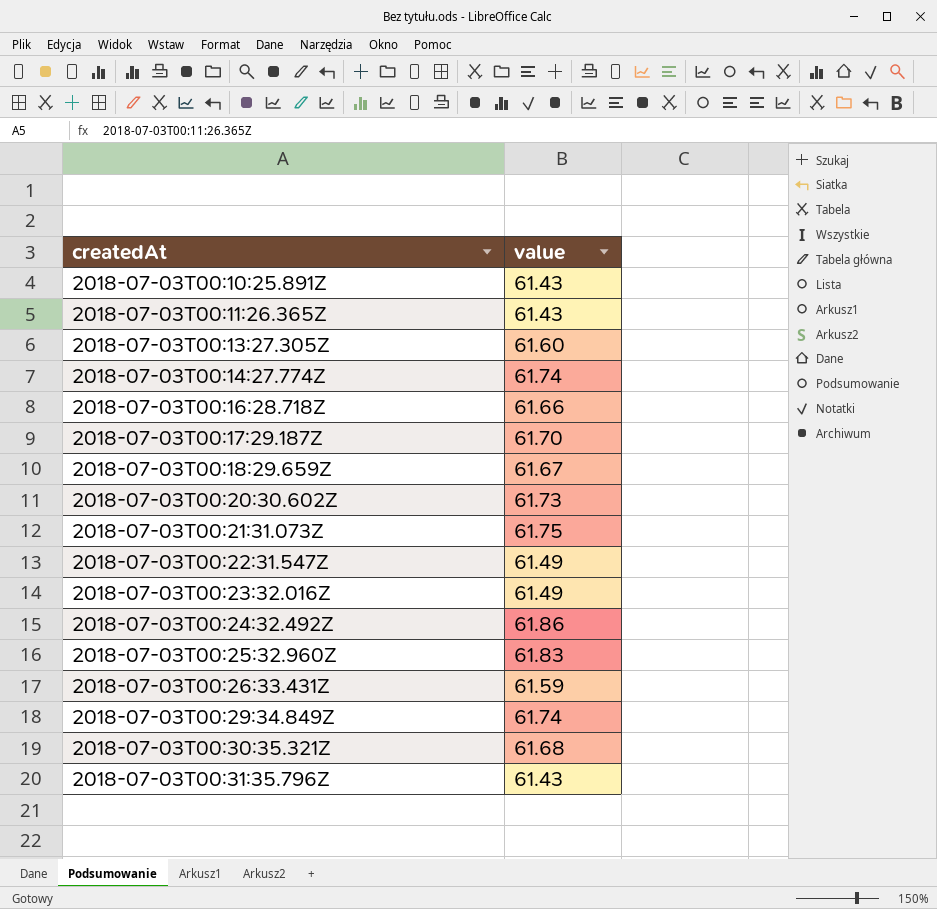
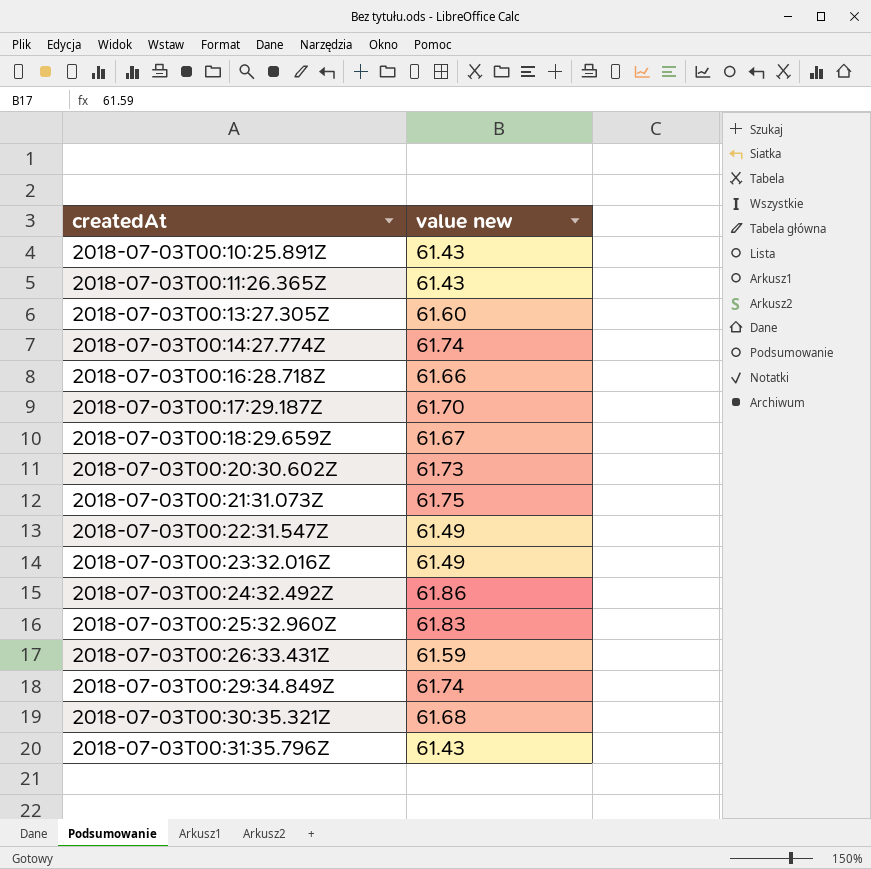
column name: value -> value new

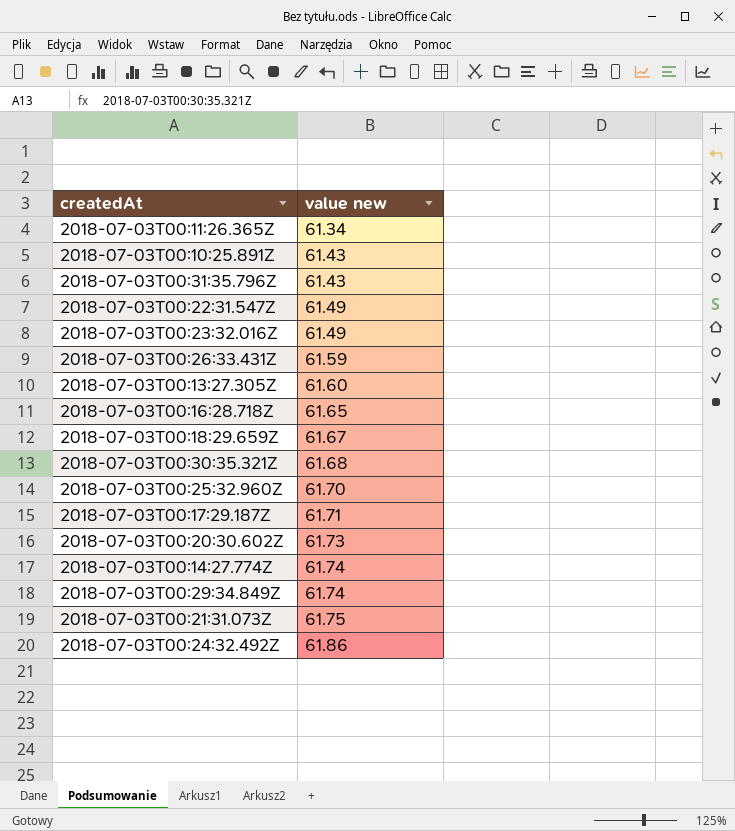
row order: createdAt ascending -> value new ascending
2018-07-03T00:11:26.365Z | value new: 61.43 -> 61.34
2018-07-03T00:16:28.718Z | value new: 61.66 -> 61.65
2018-07-03T00:25:32.960Z | value new: 61.83 -> 61.70
2018-07-03T00:17:29.187Z | value new: 61.70 -> 61.71

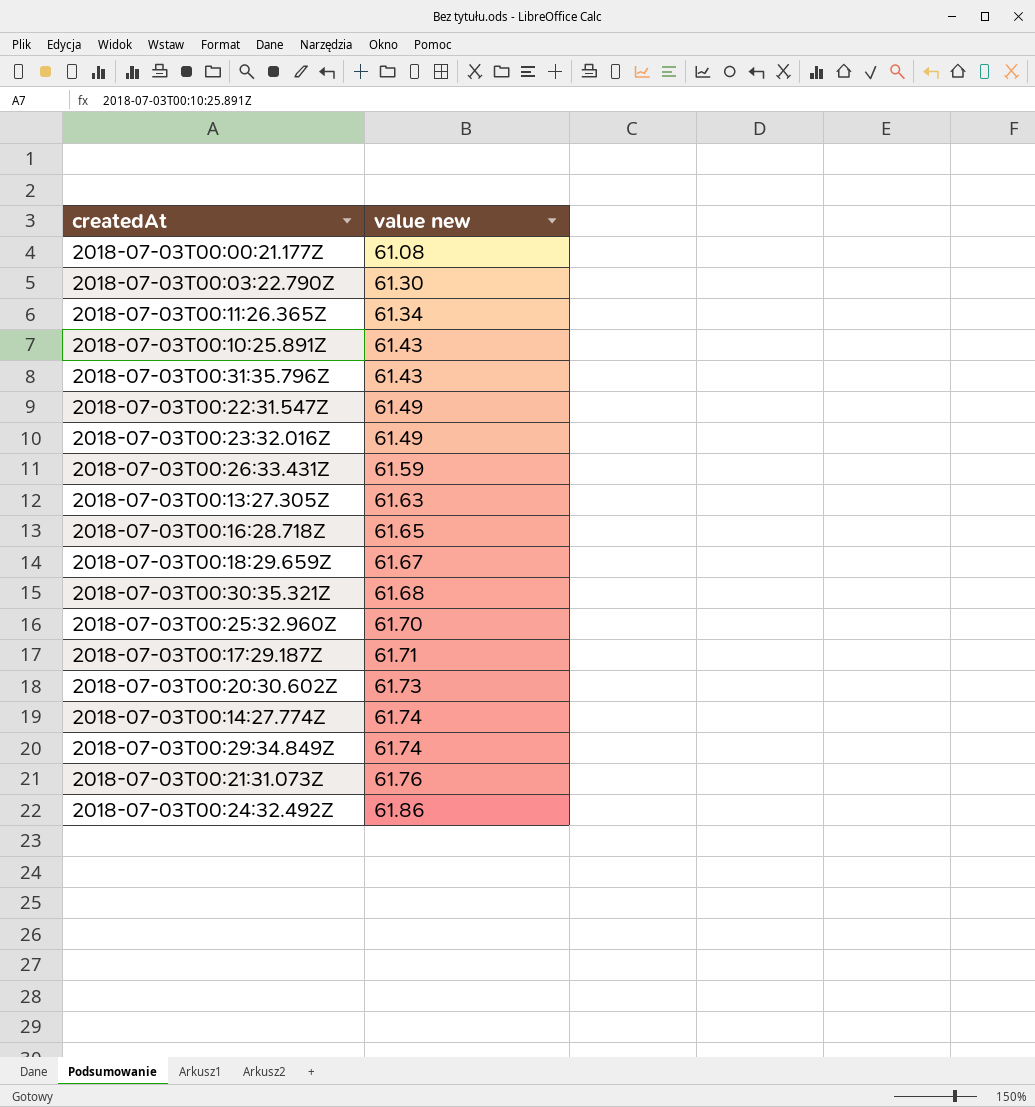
row 2018-07-03T00:00:21.177Z: none -> 61.08
row 2018-07-03T00:03:22.790Z: none -> 61.30
2018-07-03T00:13:27.305Z | value new: 61.60 -> 61.63
2018-07-03T00:21:31.073Z | value new: 61.75 -> 61.76

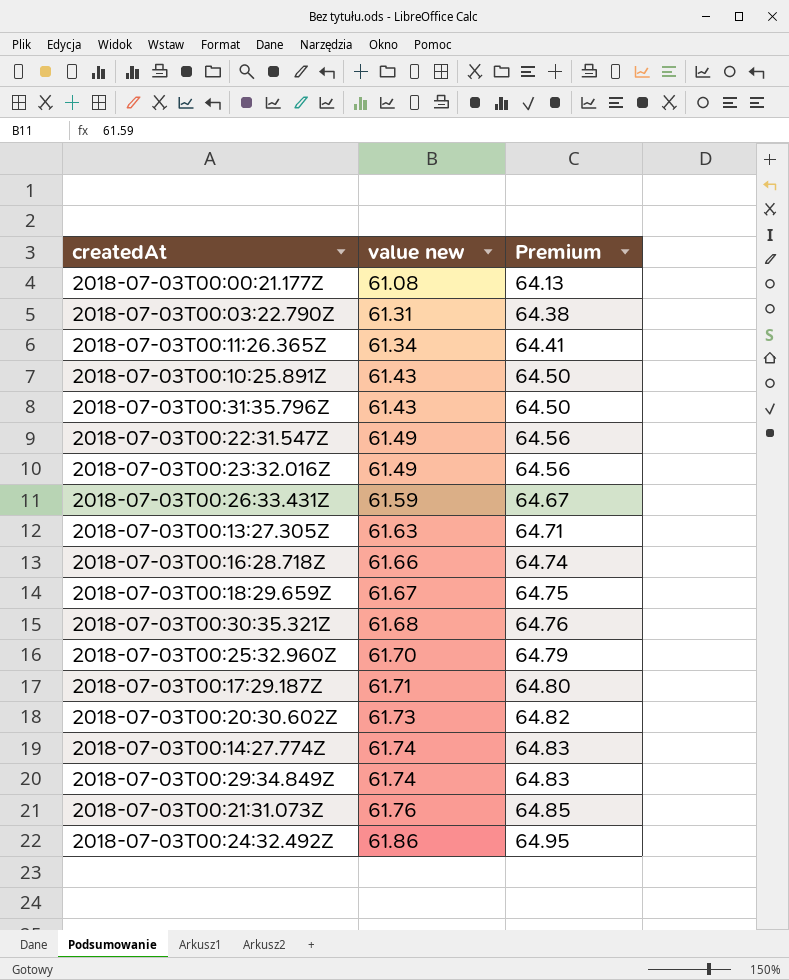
column Premium | formula: none -> [value new] * 1.05
2018-07-03T00:03:22.790Z | value new: 61.30 -> 61.31
2018-07-03T00:16:28.718Z | value new: 61.65 -> 61.66

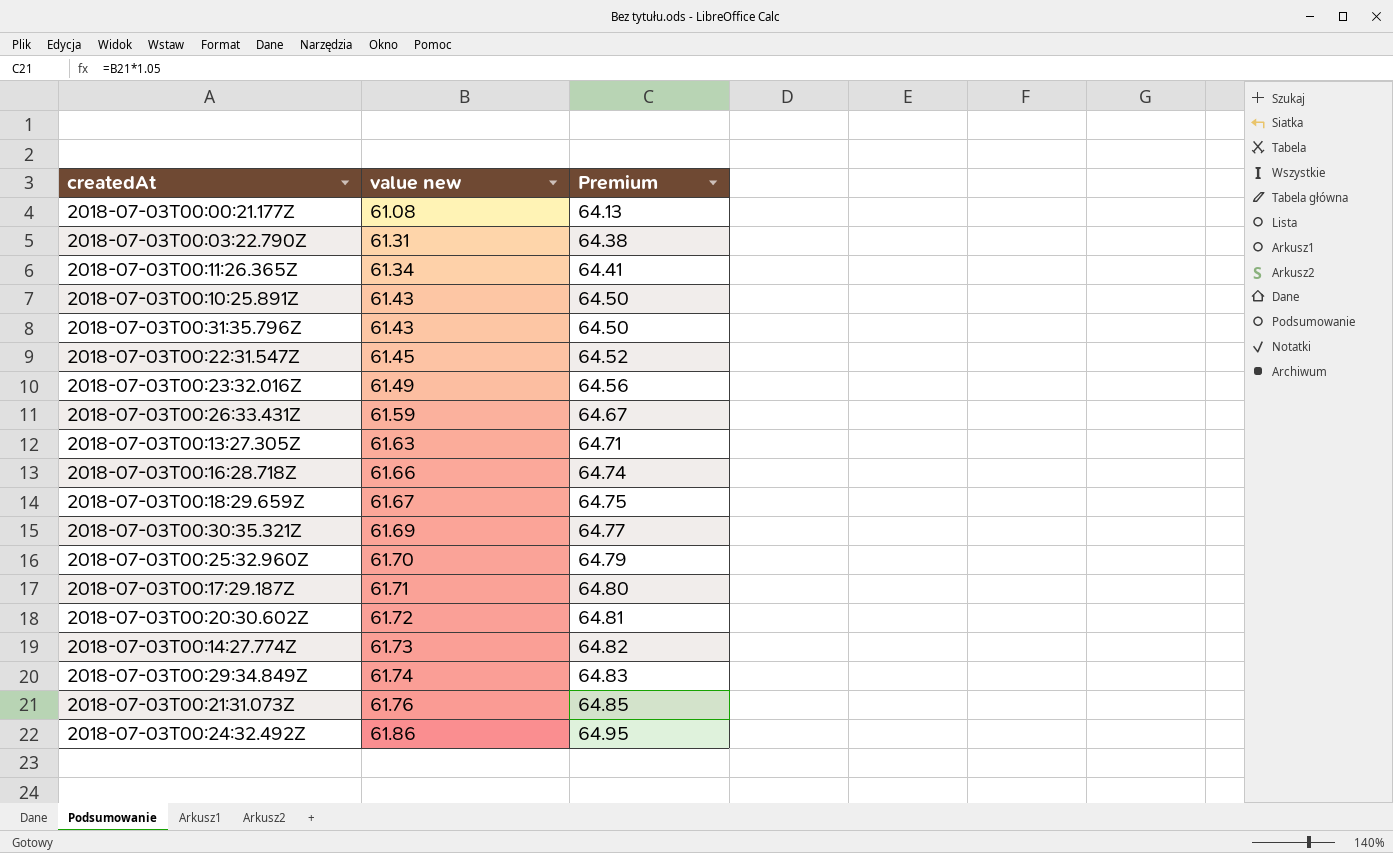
2018-07-03T00:22:31.547Z | value new: 61.49 -> 61.45
2018-07-03T00:22:31.547Z | Premium: 64.56 -> 64.52
2018-07-03T00:30:35.321Z | value new: 61.68 -> 61.69
2018-07-03T00:30:35.321Z | Premium: 64.76 -> 64.77
2018-07-03T00:20:30.602Z | value new: 61.73 -> 61.72
2018-07-03T00:20:30.602Z | Premium: 64.82 -> 64.81
2018-07-03T00:14:27.774Z | value new: 61.74 -> 61.73
2018-07-03T00:14:27.774Z | Premium: 64.83 -> 64.82

